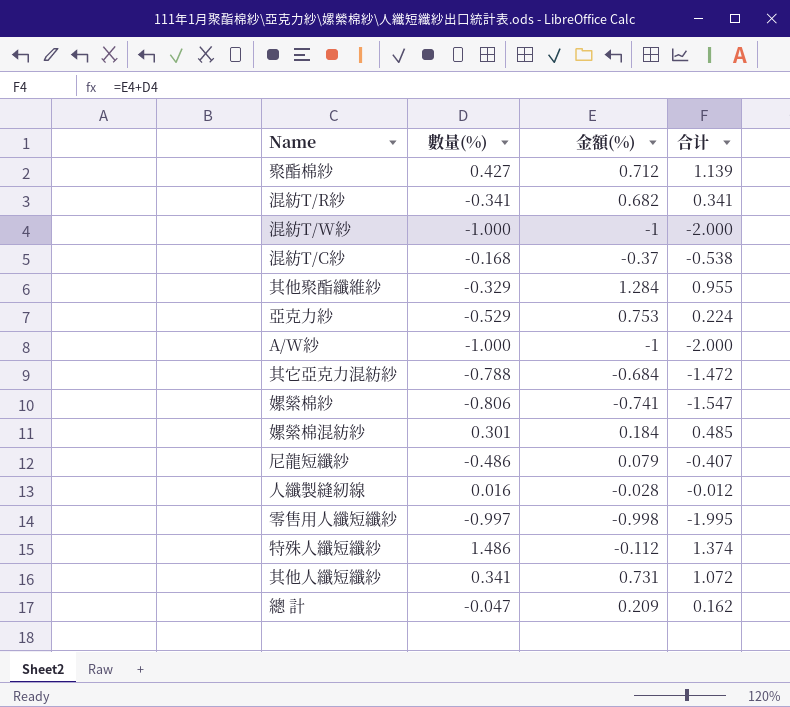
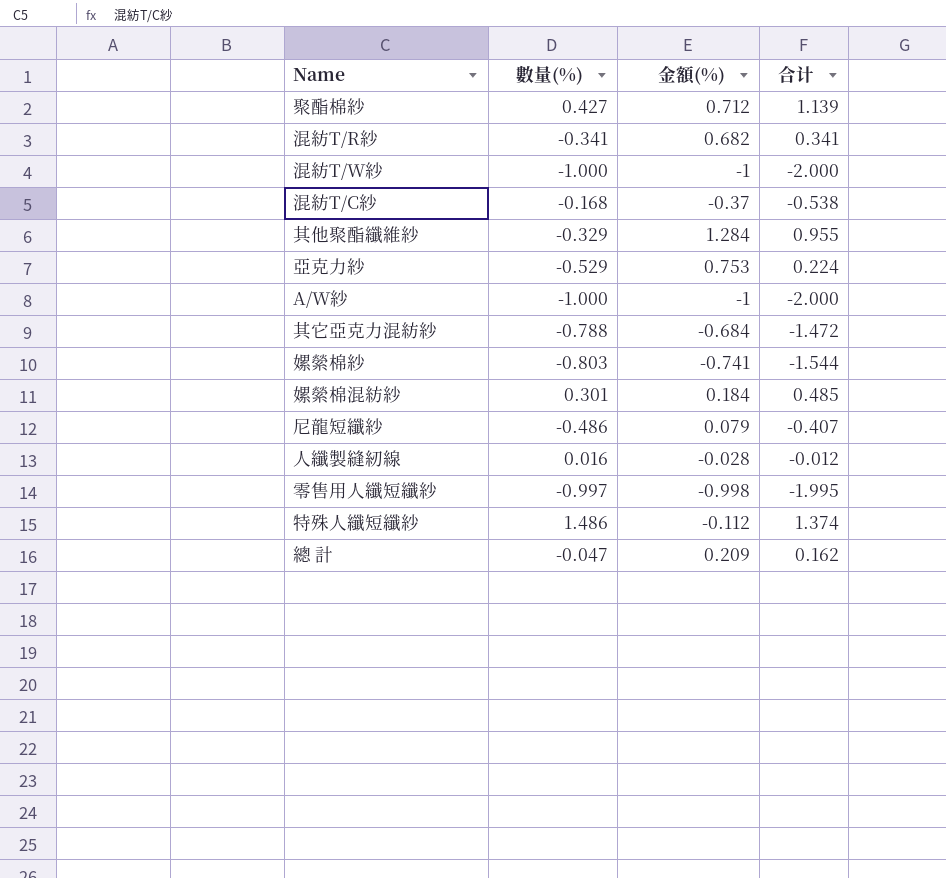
row 其他人纖短纖紗: 0.341 | 0.731 | 1.072 -> none
嫘縈棉紗 | 數量(%): -0.806 -> -0.803
嫘縈棉紗 | 合计: -1.547 -> -1.544

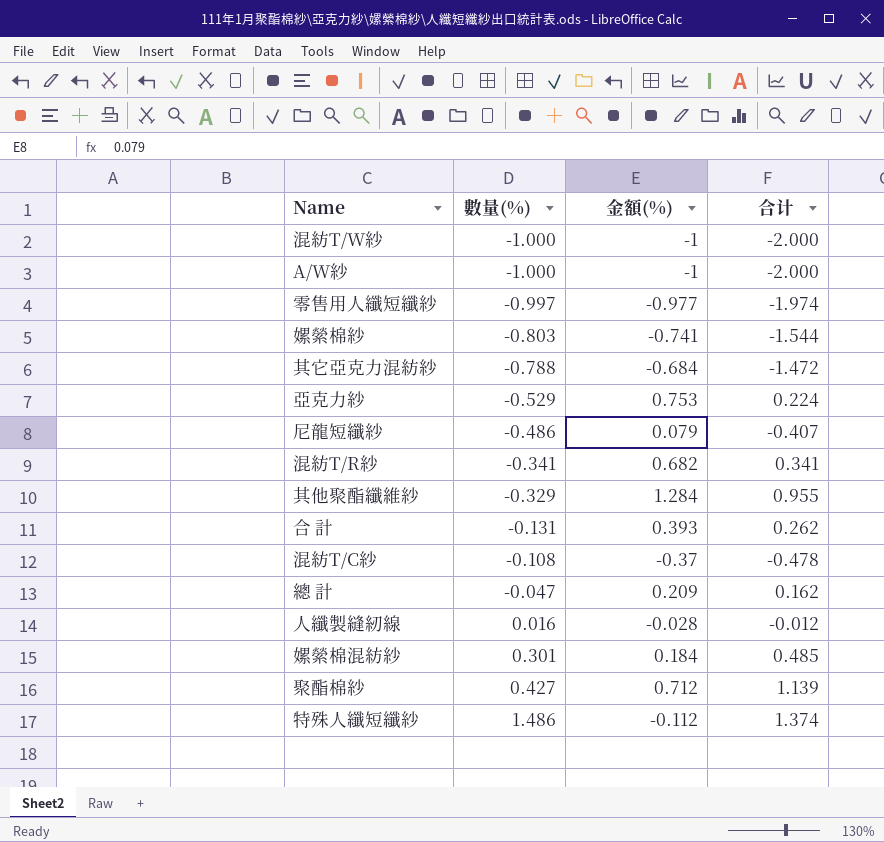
row order: none -> 數量(%) ascending
零售用人纖短纖紗 | 金額(%): -0.998 -> -0.977
零售用人纖短纖紗 | 合计: -1.995 -> -1.974
row 合 計: none -> -0.131 | 0.393 | 0.262
混紡T/C紗 | 數量(%): -0.168 -> -0.108
混紡T/C紗 | 合计: -0.538 -> -0.478

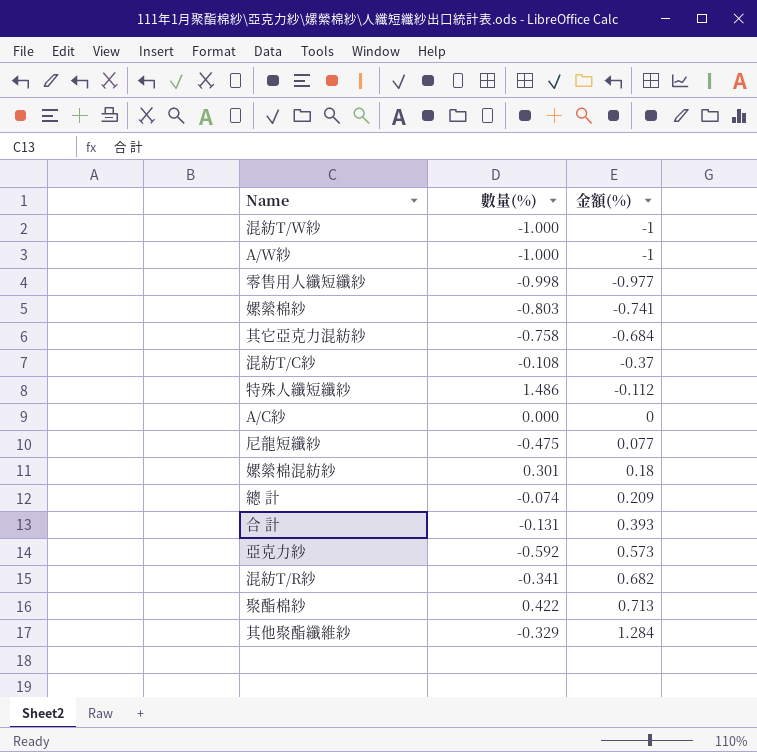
row order: 數量(%) ascending -> 金額(%) ascending
column 合计 | formula: [數量(%)] + [金額(%)] -> none
row 人纖製縫紉線: 0.016 | -0.028 | -0.012 -> none
零售用人纖短纖紗 | 數量(%): -0.997 -> -0.998
其它亞克力混紡紗 | 數量(%): -0.788 -> -0.758
row A/C紗: none -> 0.000 | 0
尼龍短纖紗 | 數量(%): -0.486 -> -0.475
尼龍短纖紗 | 金額(%): 0.079 -> 0.077
嫘縈棉混紡紗 | 金額(%): 0.184 -> 0.18
總 計 | 數量(%): -0.047 -> -0.074
亞克力紗 | 數量(%): -0.529 -> -0.592
亞克力紗 | 金額(%): 0.753 -> 0.573
聚酯棉紗 | 數量(%): 0.427 -> 0.422
聚酯棉紗 | 金額(%): 0.712 -> 0.713

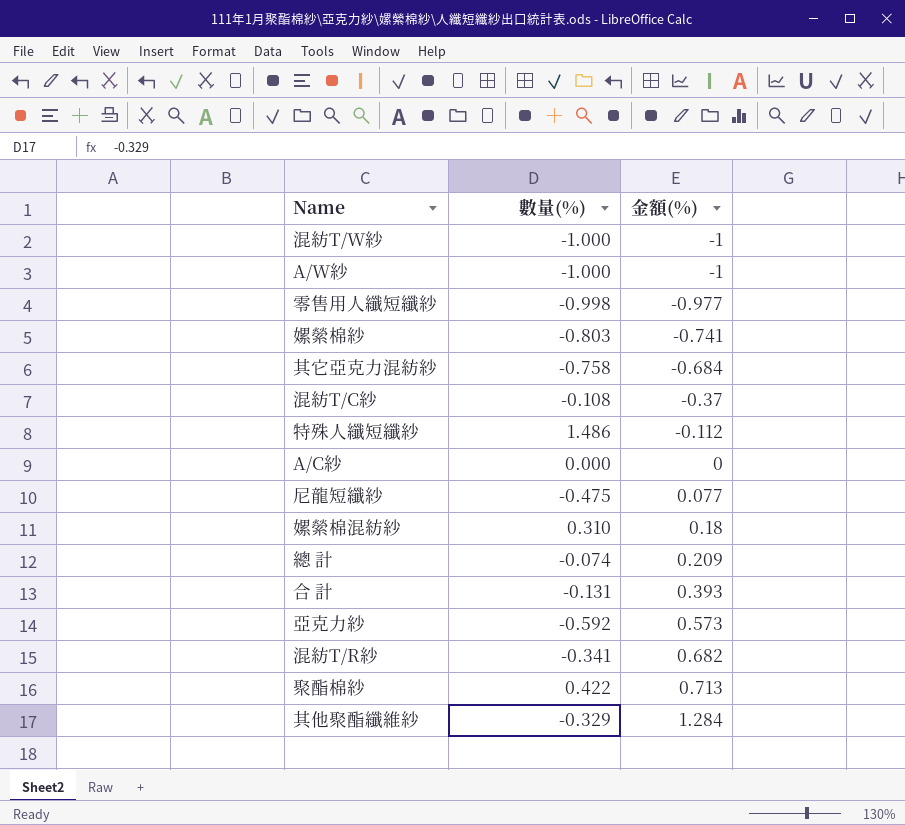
嫘縈棉混紡紗 | 數量(%): 0.301 -> 0.310

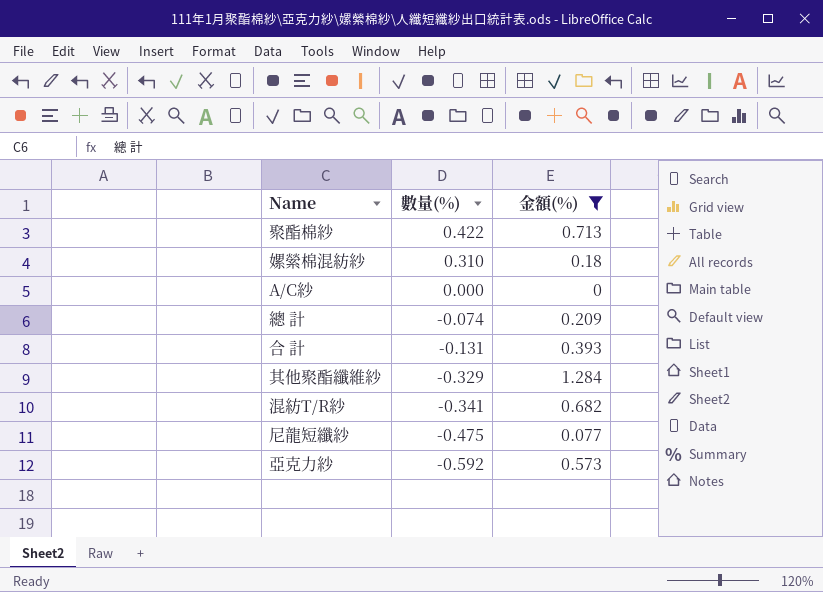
filter: none -> 金額(%) >= 0
row order: 金額(%) ascending -> 數量(%) descending

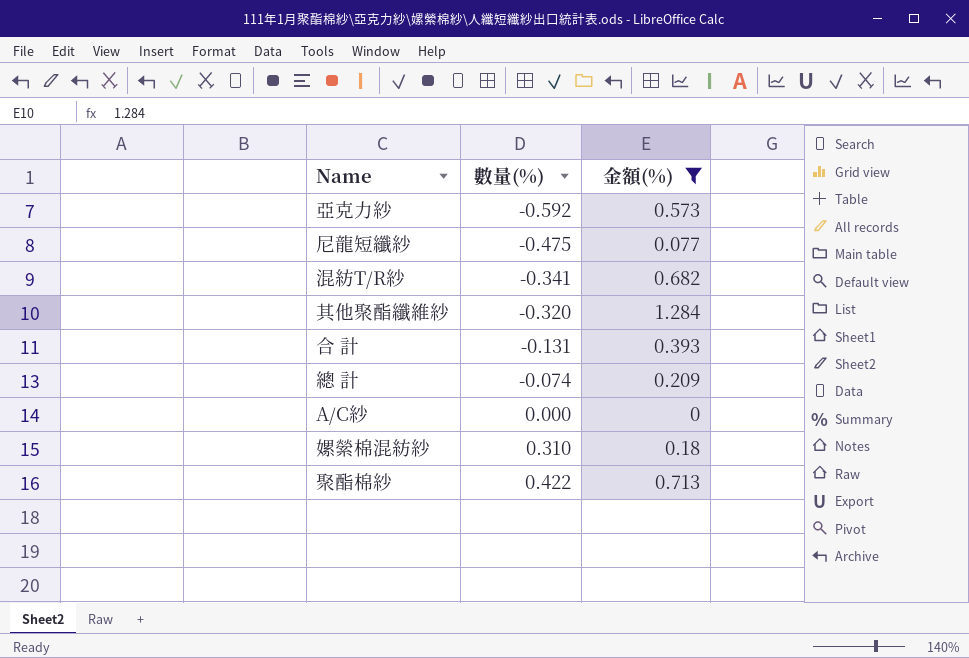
row order: 數量(%) descending -> 數量(%) ascending
其他聚酯纖維紗 | 數量(%): -0.329 -> -0.320

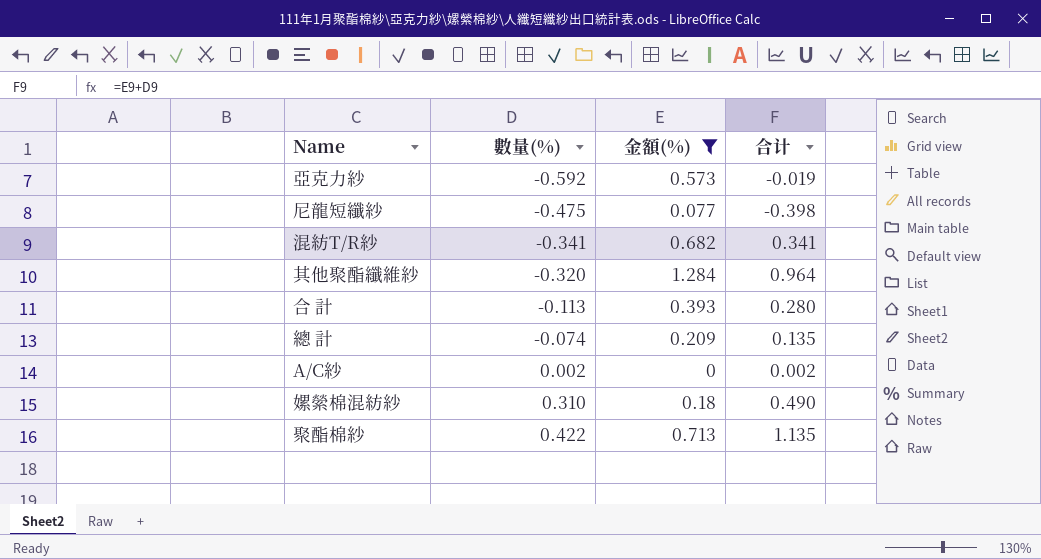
column 合计 | formula: none -> [數量(%)] + [金額(%)]
合 計 | 數量(%): -0.131 -> -0.113
A/C紗 | 數量(%): 0.000 -> 0.002

